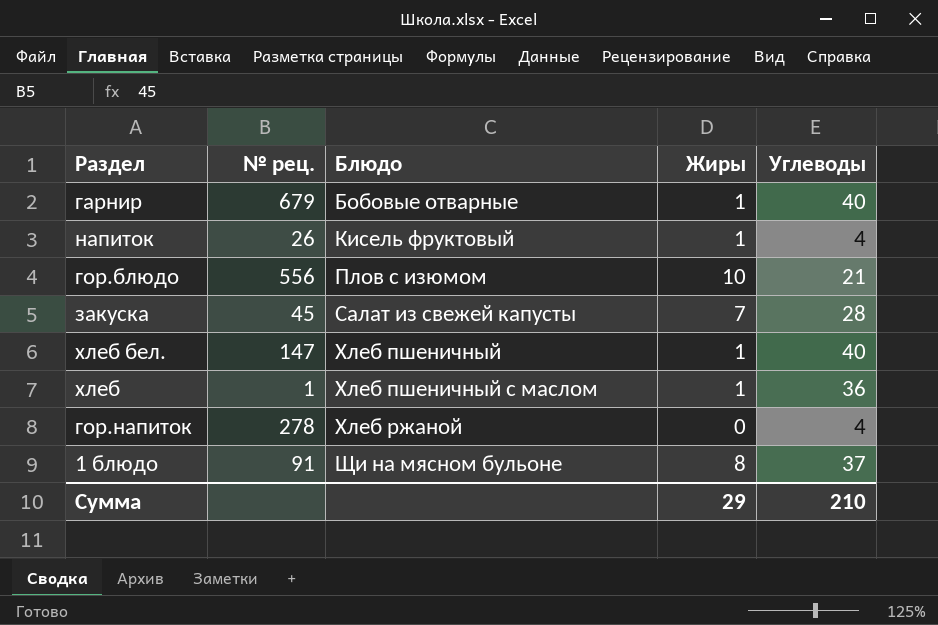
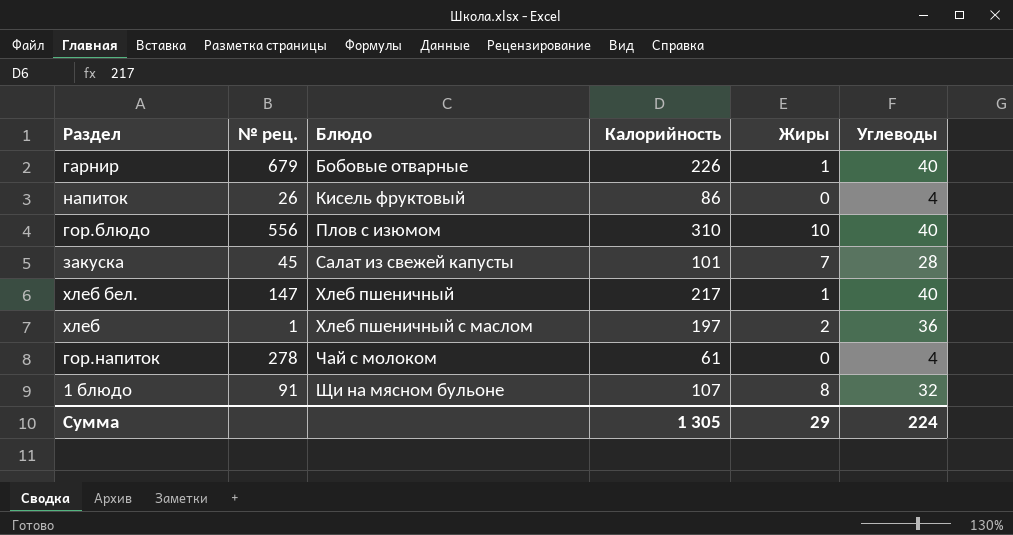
column Калорийность | position: none -> 4
напиток | Жиры: 1 -> 0
гор.блюдо | Углеводы: 21 -> 40
хлеб | Жиры: 1 -> 2
гор.напиток | Блюдо: Хлеб ржаной -> Чай с молоком
1 блюдо | Углеводы: 37 -> 32
Сумма | Углеводы: 210 -> 224

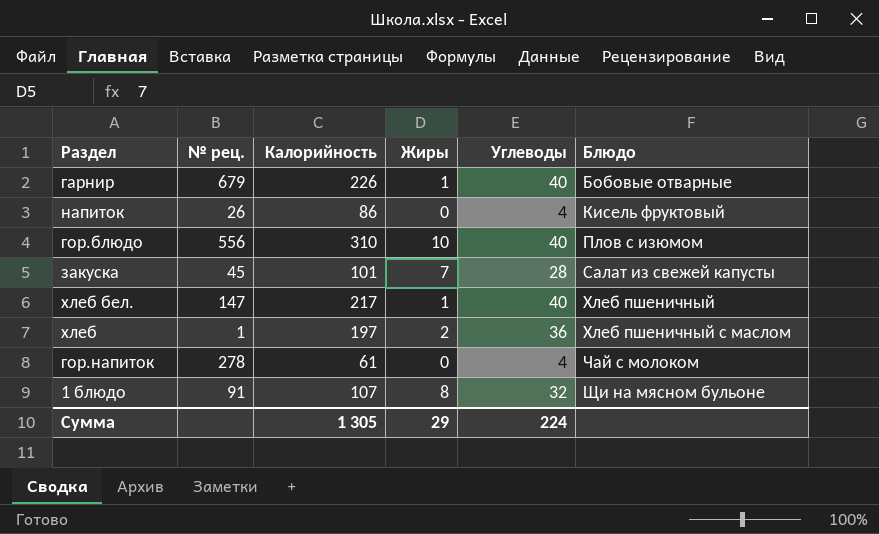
column Блюдо | position: 3 -> 6

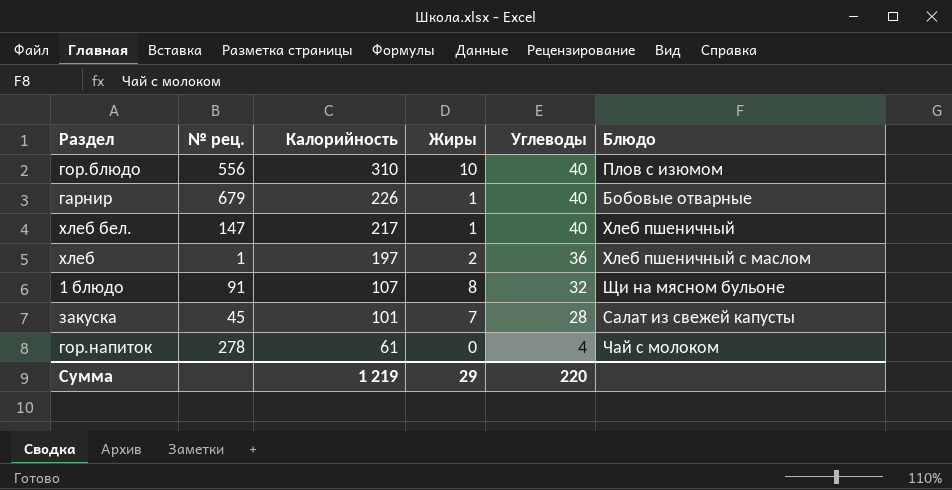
row order: Блюдо ascending -> Калорийность descending
row напиток: 26 | 86 | 0 | 4 | Кисель фруктовый -> none
Сумма | Калорийность: 1 305 -> 1 219
Сумма | Углеводы: 224 -> 220

